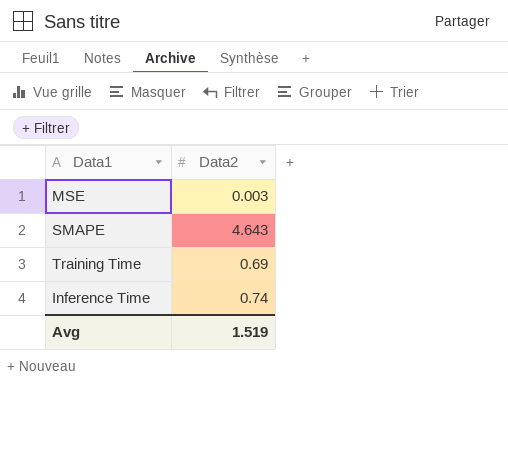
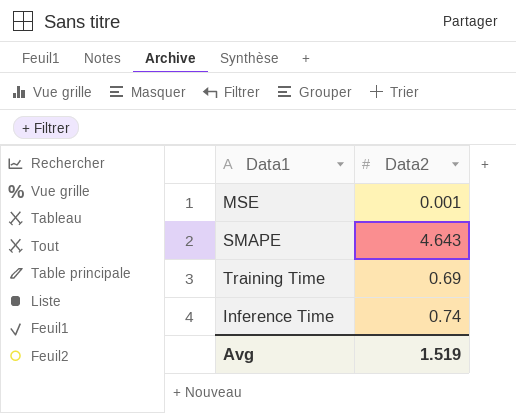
MSE | Data2: 0.003 -> 0.001

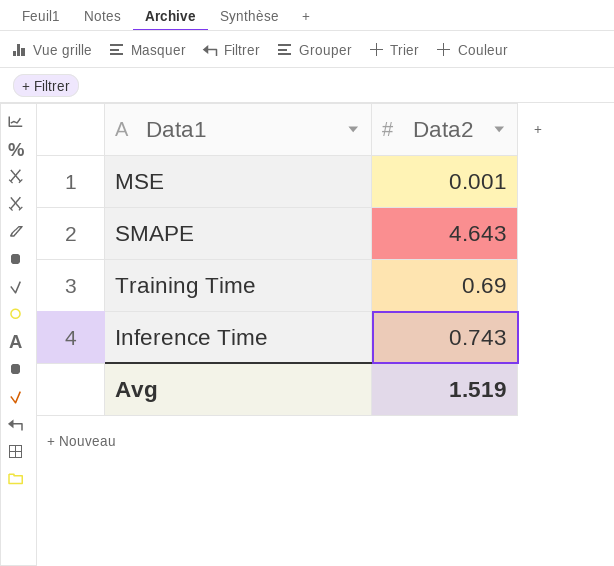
Inference Time | Data2: 0.74 -> 0.743

